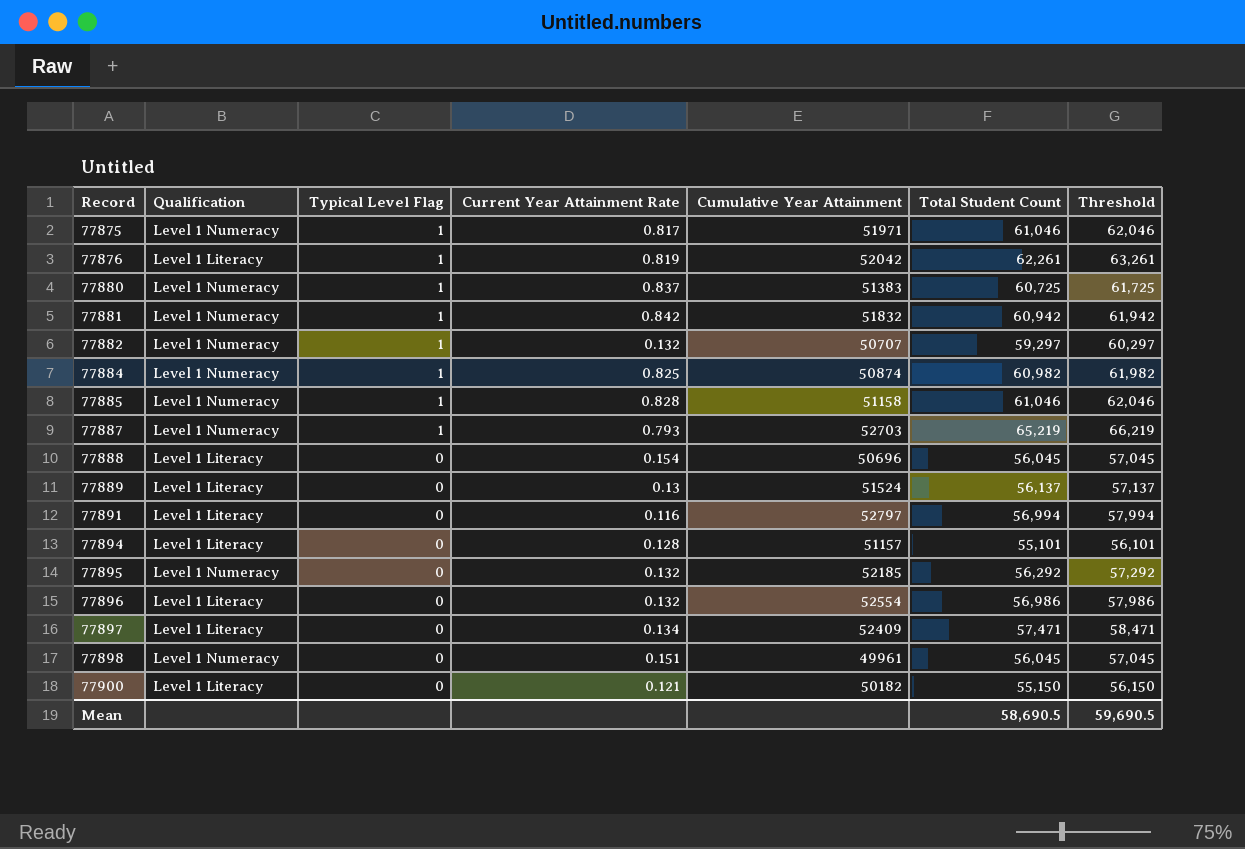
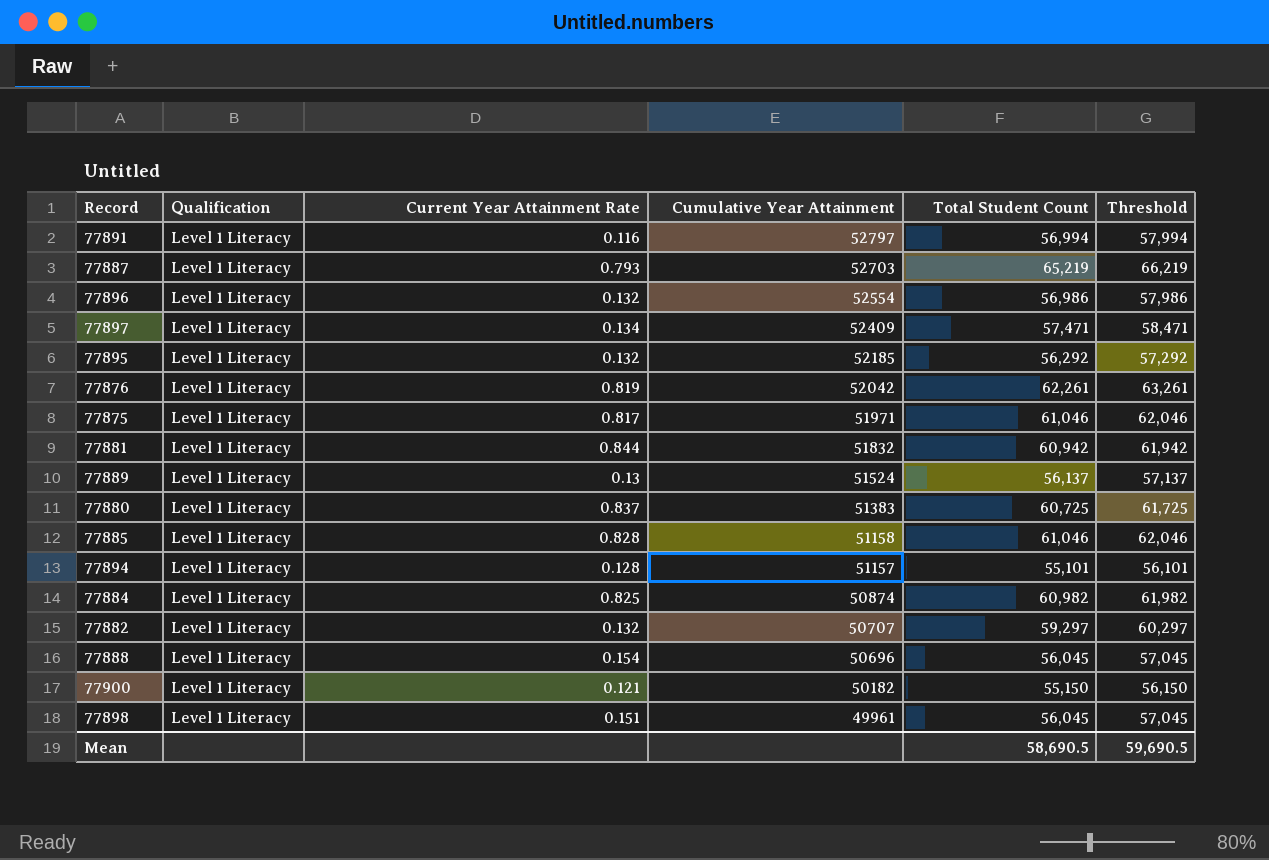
row order: Record ascending -> Cumulative Year Attainment descending
column Typical Level Flag | position: 3 -> none
77887 | Qualification: Level 1 Numeracy -> Level 1 Literacy
77895 | Qualification: Level 1 Numeracy -> Level 1 Literacy
77875 | Qualification: Level 1 Numeracy -> Level 1 Literacy
77881 | Qualification: Level 1 Numeracy -> Level 1 Literacy
77881 | Current Year Attainment Rate: 0.842 -> 0.844
77880 | Qualification: Level 1 Numeracy -> Level 1 Literacy
77885 | Qualification: Level 1 Numeracy -> Level 1 Literacy
77884 | Qualification: Level 1 Numeracy -> Level 1 Literacy
77882 | Qualification: Level 1 Numeracy -> Level 1 Literacy
77898 | Qualification: Level 1 Numeracy -> Level 1 Literacy

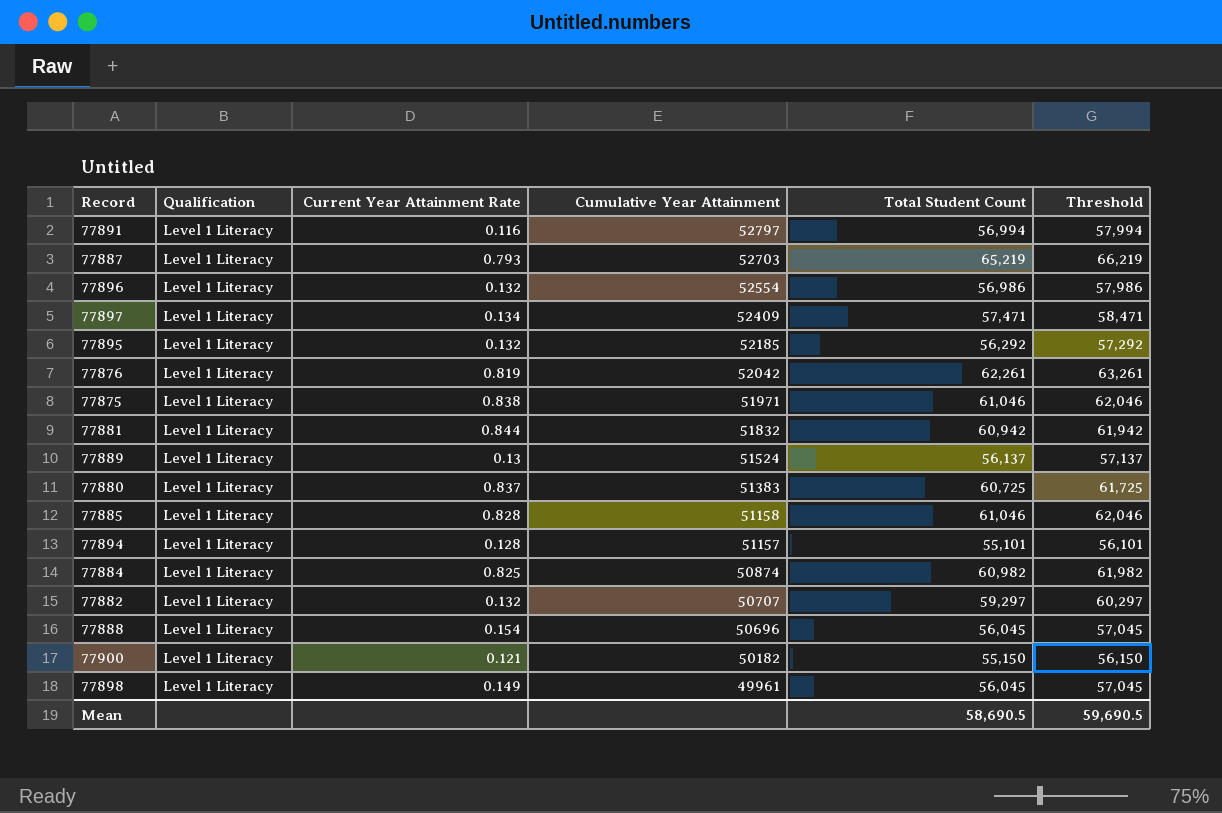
77875 | Current Year Attainment Rate: 0.817 -> 0.838
77898 | Current Year Attainment Rate: 0.151 -> 0.149

